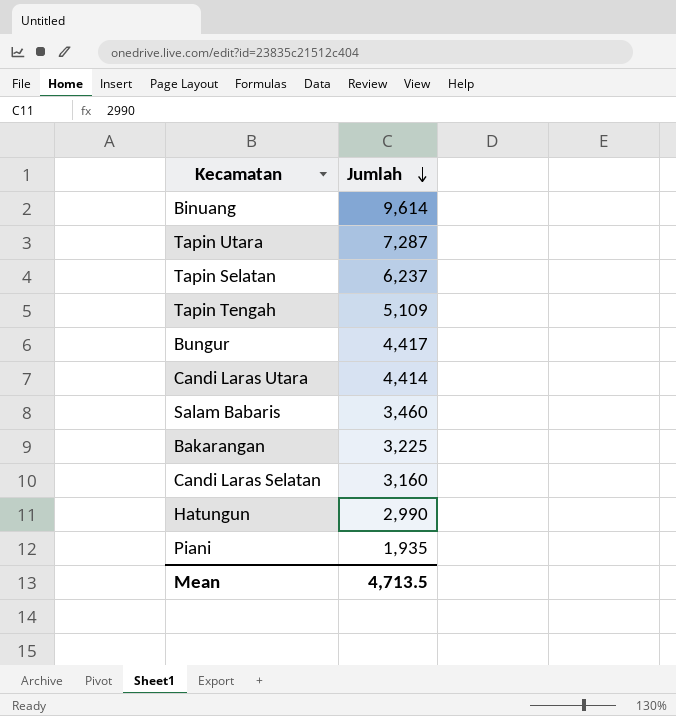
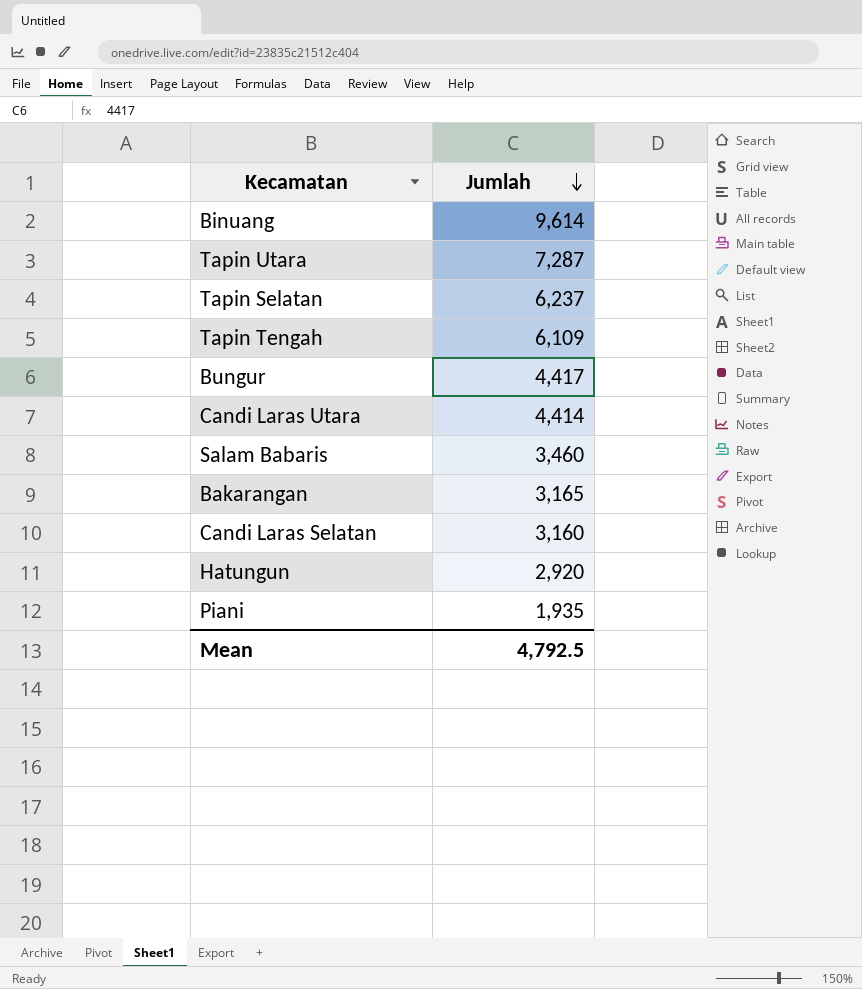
Tapin Tengah | Jumlah: 5,109 -> 6,109
Bakarangan | Jumlah: 3,225 -> 3,165
Hatungun | Jumlah: 2,990 -> 2,920
Mean | Jumlah: 4,713.5 -> 4,792.5

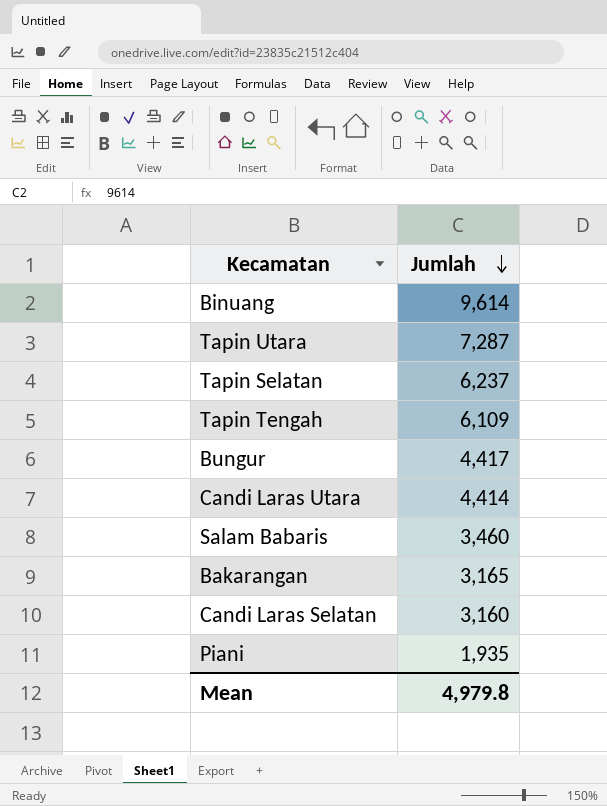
row Hatungun: 2,920 -> none
Mean | Jumlah: 4,792.5 -> 4,979.8

